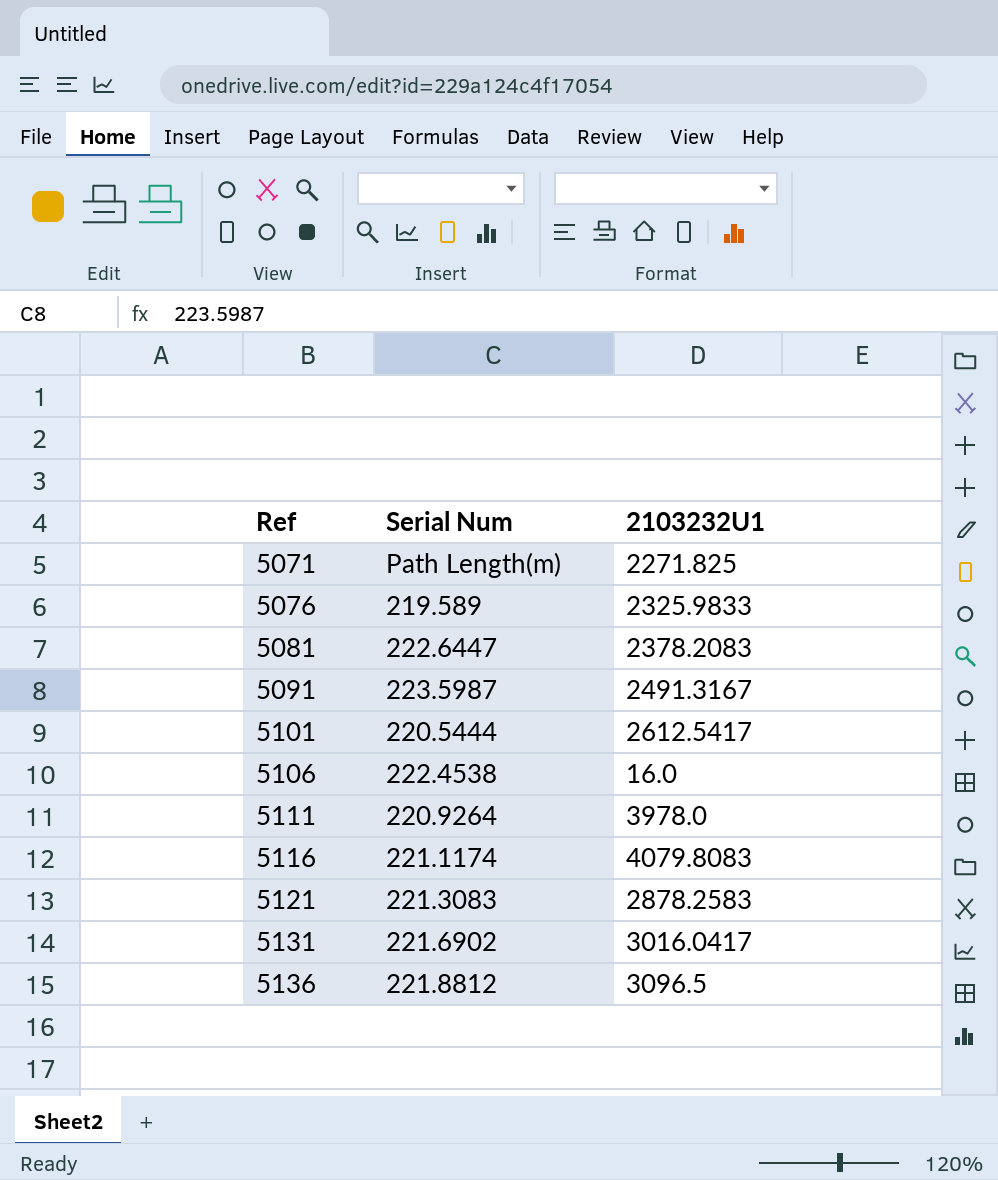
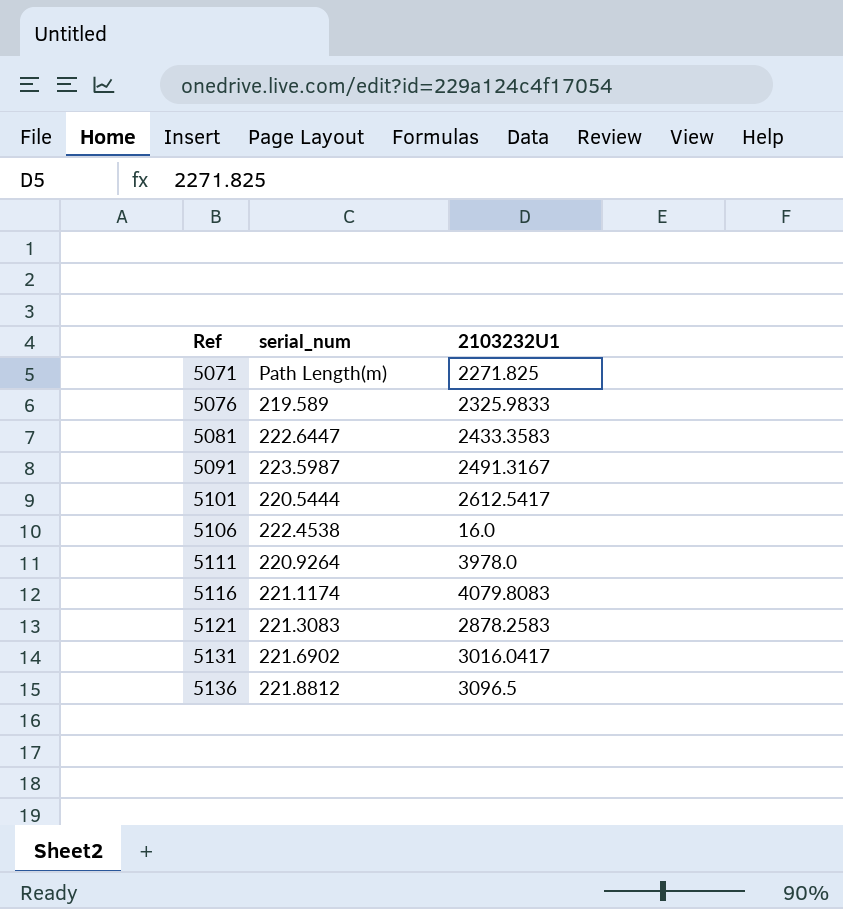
column name: Serial Num -> serial_num
5081 | 2103232U1: 2378.2083 -> 2433.3583

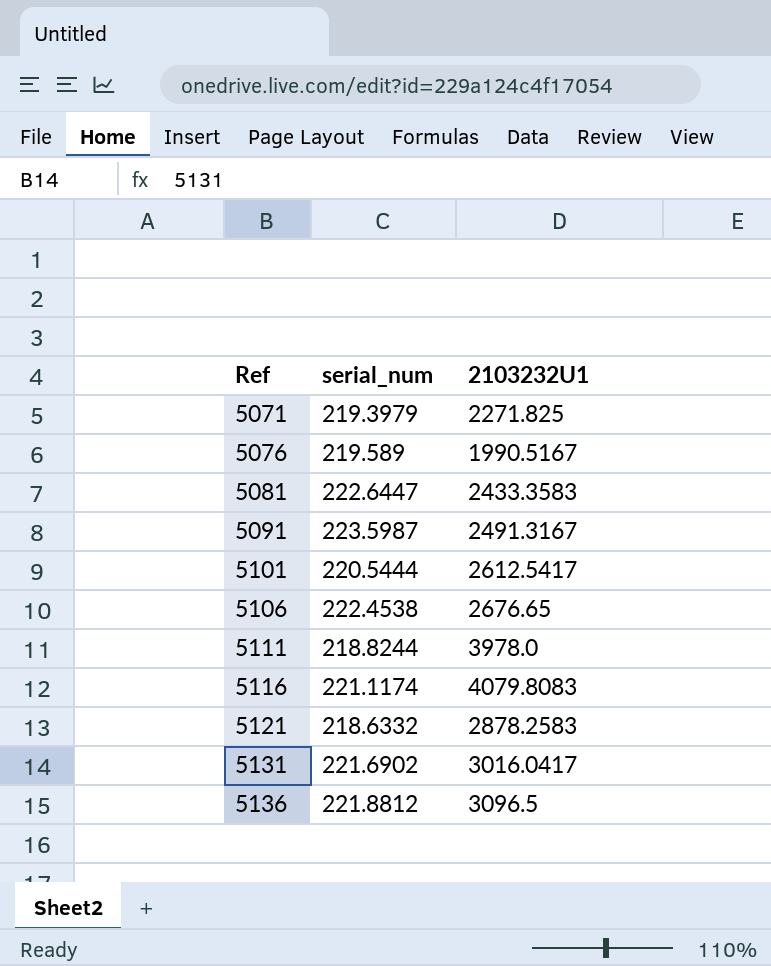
5071 | serial_num: Path Length(m) -> 219.3979
5076 | 2103232U1: 2325.9833 -> 1990.5167
5106 | 2103232U1: 16.0 -> 2676.65
5111 | serial_num: 220.9264 -> 218.8244
5121 | serial_num: 221.3083 -> 218.6332

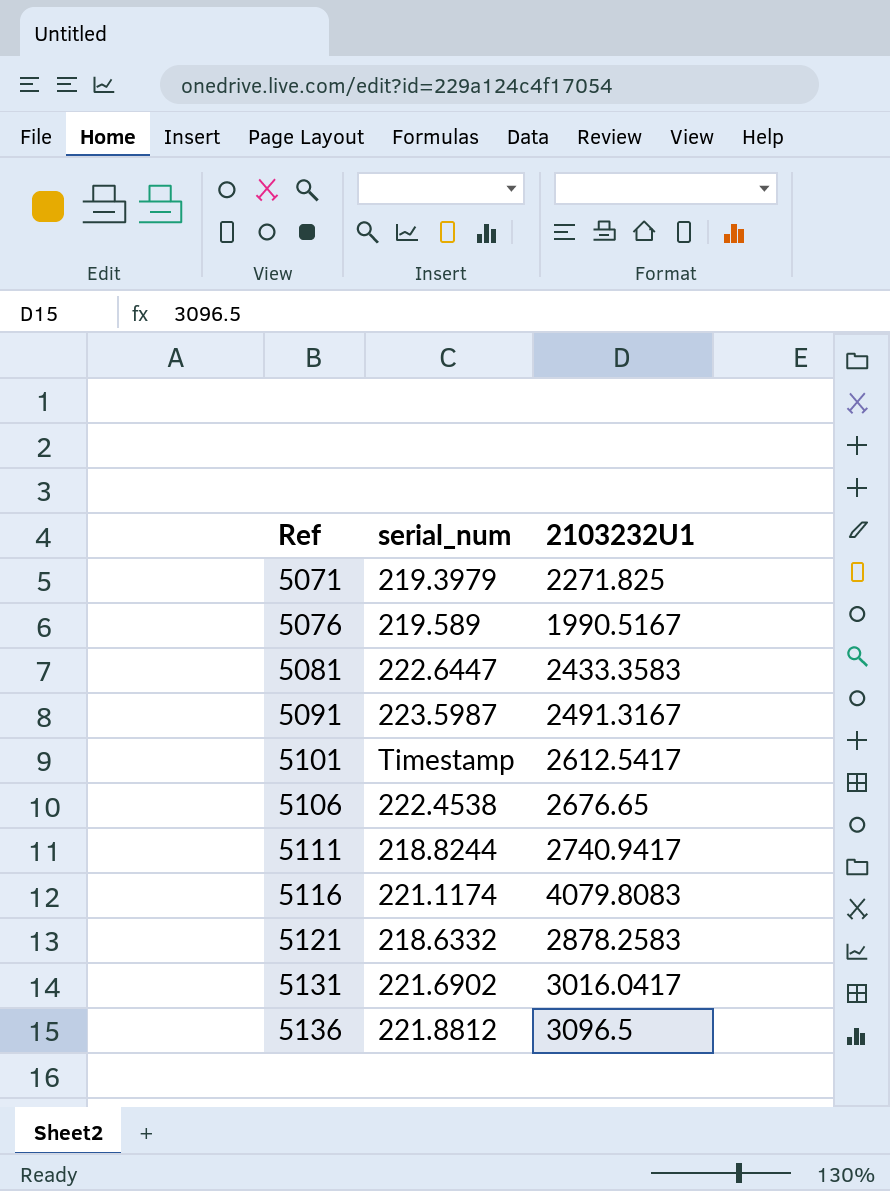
5101 | serial_num: 220.5444 -> Timestamp
5111 | 2103232U1: 3978.0 -> 2740.9417

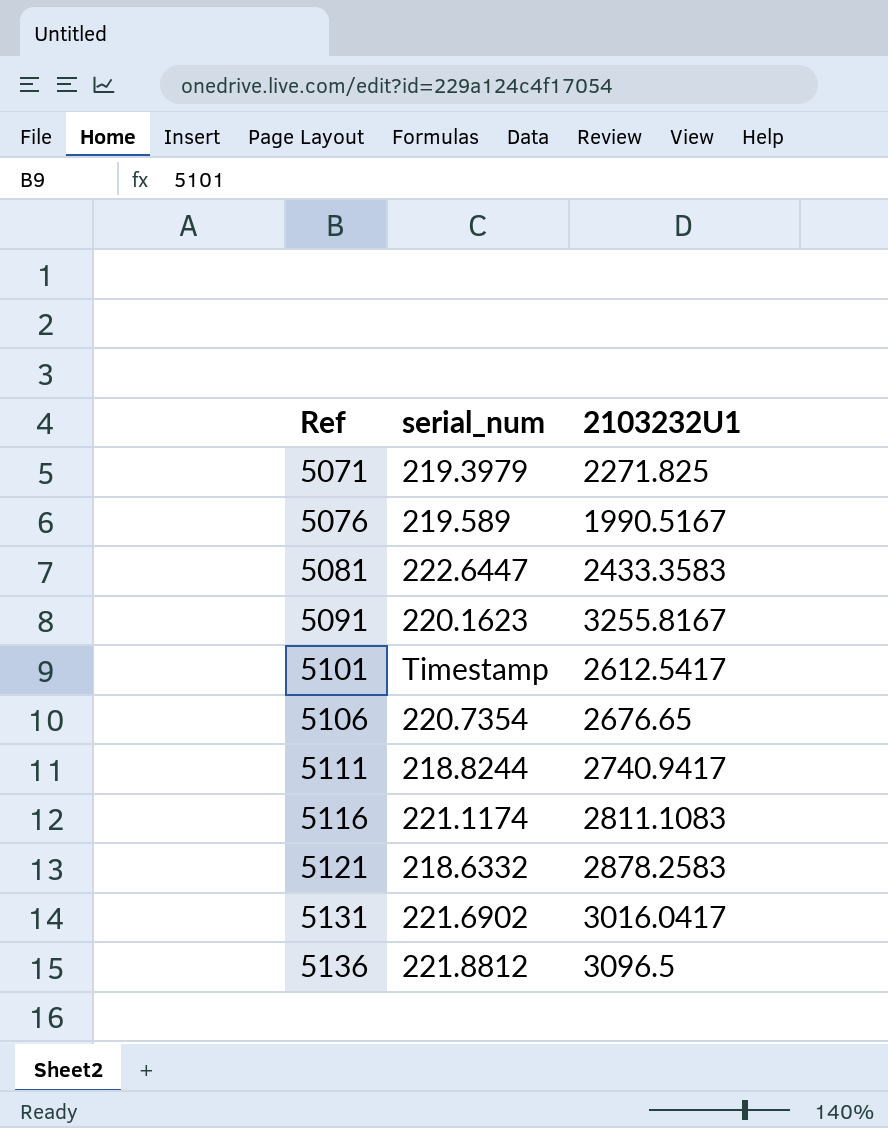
5091 | serial_num: 223.5987 -> 220.1623
5091 | 2103232U1: 2491.3167 -> 3255.8167
5106 | serial_num: 222.4538 -> 220.7354
5116 | 2103232U1: 4079.8083 -> 2811.1083

